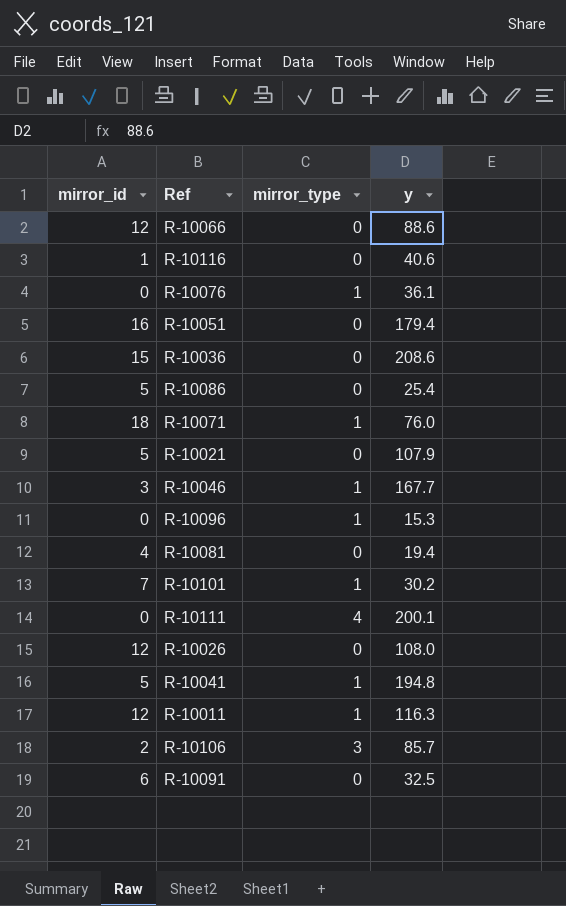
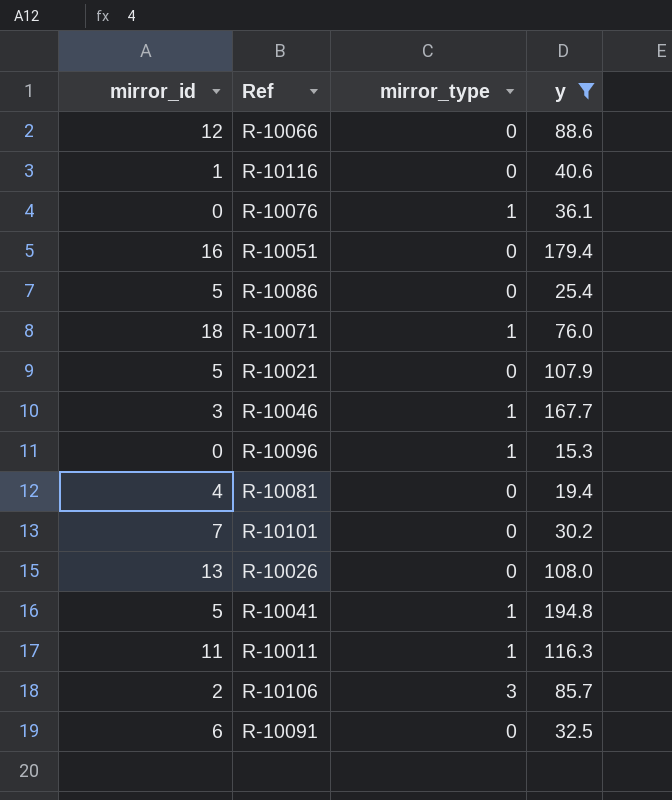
filter: none -> y <= 194.8
R-10101 | mirror_type: 1 -> 0
R-10026 | mirror_id: 12 -> 13
R-10011 | mirror_id: 12 -> 11

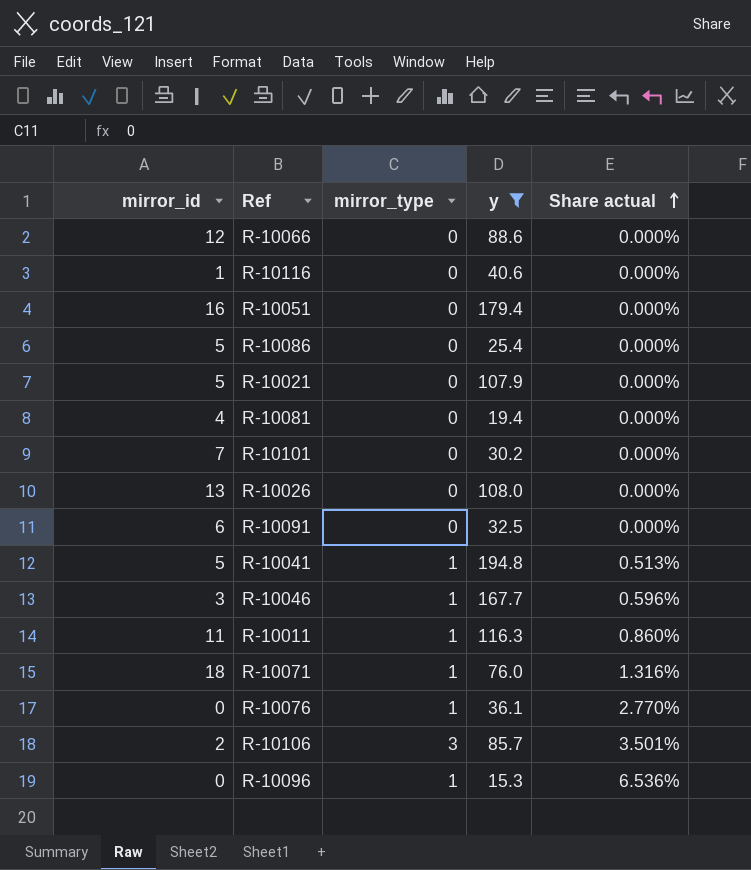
row order: none -> Share actual ascending
column Share actual | formula: none -> [mirror_type] / [y]

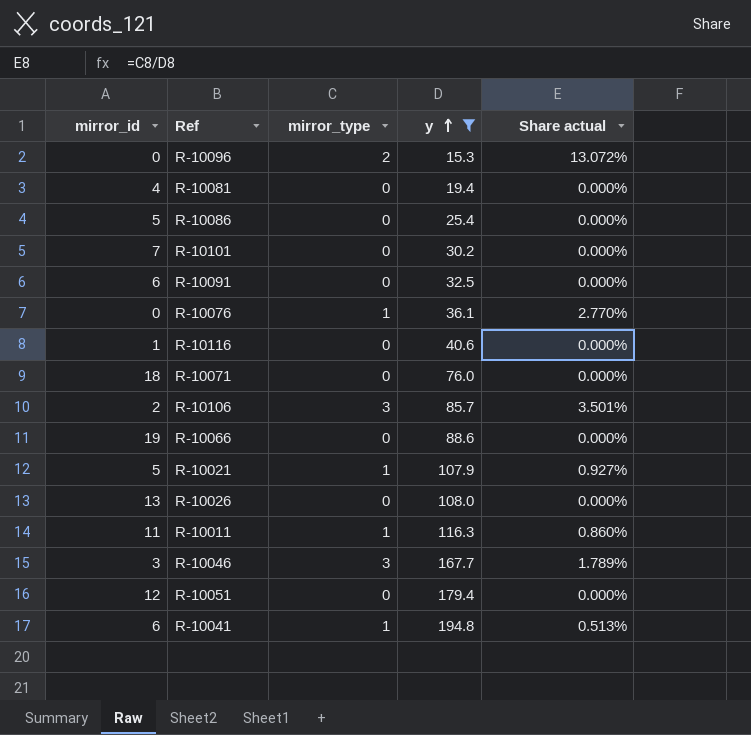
row order: Share actual ascending -> y ascending
R-10096 | mirror_type: 1 -> 2
R-10096 | Share actual: 6.536% -> 13.072%
R-10071 | mirror_type: 1 -> 0
R-10071 | Share actual: 1.316% -> 0.000%
R-10066 | mirror_id: 12 -> 19
R-10021 | mirror_type: 0 -> 1
R-10021 | Share actual: 0.000% -> 0.927%
R-10046 | mirror_type: 1 -> 3
R-10046 | Share actual: 0.596% -> 1.789%
R-10051 | mirror_id: 16 -> 12
R-10041 | mirror_id: 5 -> 6

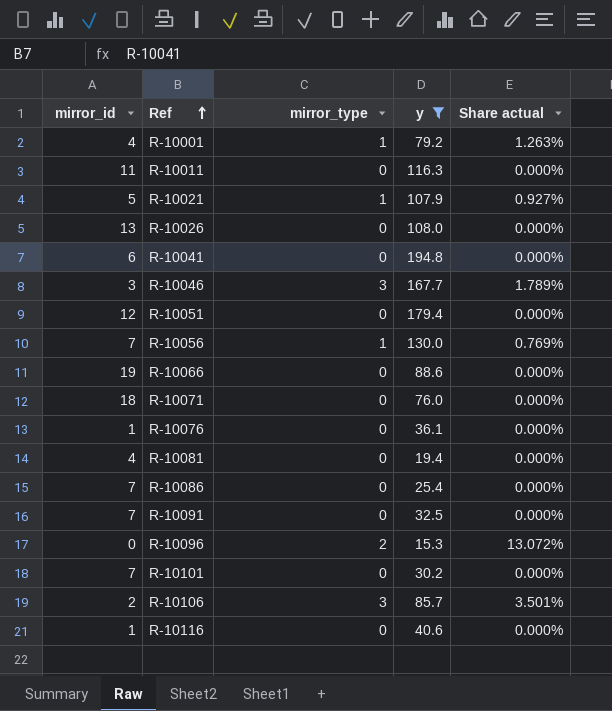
row order: y ascending -> Ref ascending
row R-10001: none -> 4 | 1 | 79.2 | 1.263%
R-10011 | mirror_type: 1 -> 0
R-10011 | Share actual: 0.860% -> 0.000%
R-10041 | mirror_type: 1 -> 0
R-10041 | Share actual: 0.513% -> 0.000%
row R-10056: none -> 7 | 1 | 130.0 | 0.769%
R-10076 | mirror_id: 0 -> 1
R-10076 | mirror_type: 1 -> 0
R-10076 | Share actual: 2.770% -> 0.000%
R-10086 | mirror_id: 5 -> 7
R-10091 | mirror_id: 6 -> 7

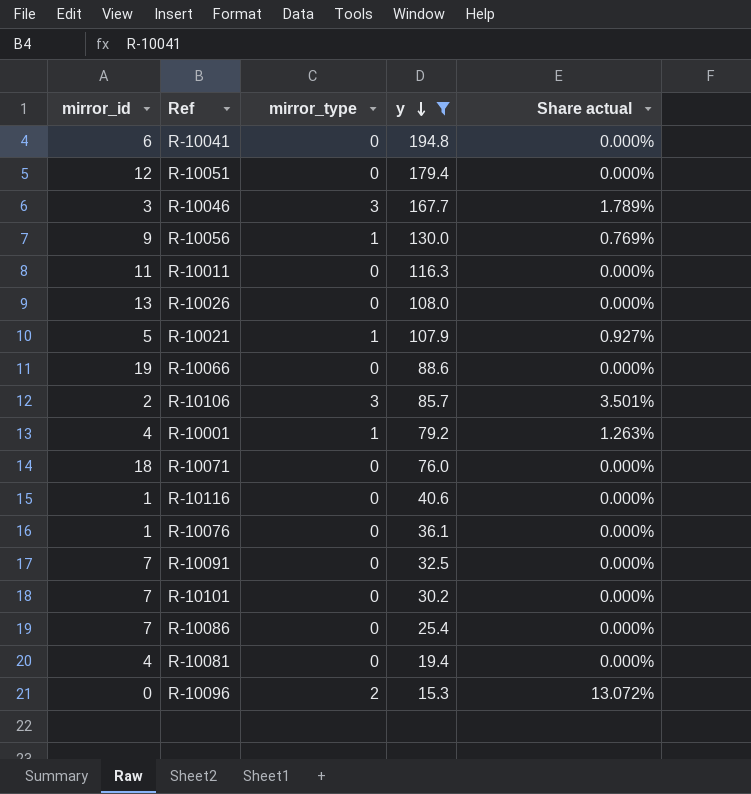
row order: Ref ascending -> y descending
R-10056 | mirror_id: 7 -> 9

